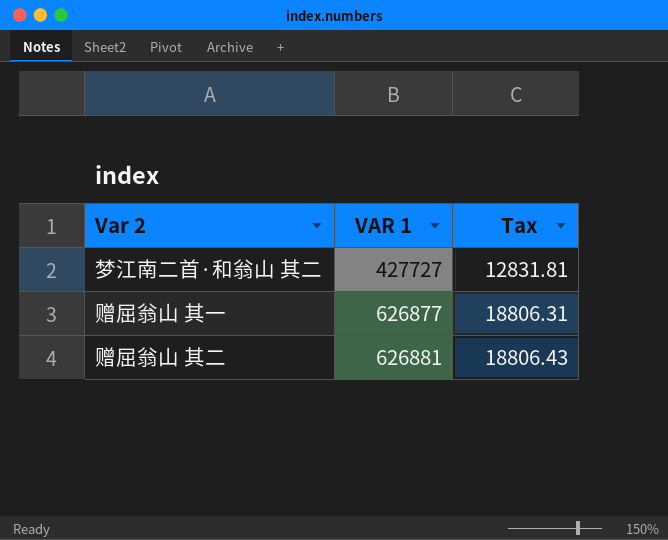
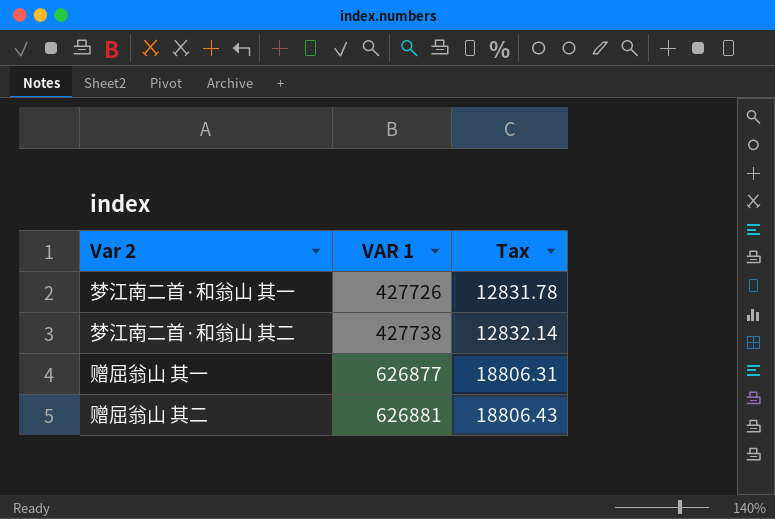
row 梦江南二首·和翁山 其一: none -> 427726 | 12831.78
梦江南二首·和翁山 其二 | VAR 1: 427727 -> 427738
梦江南二首·和翁山 其二 | Tax: 12831.81 -> 12832.14

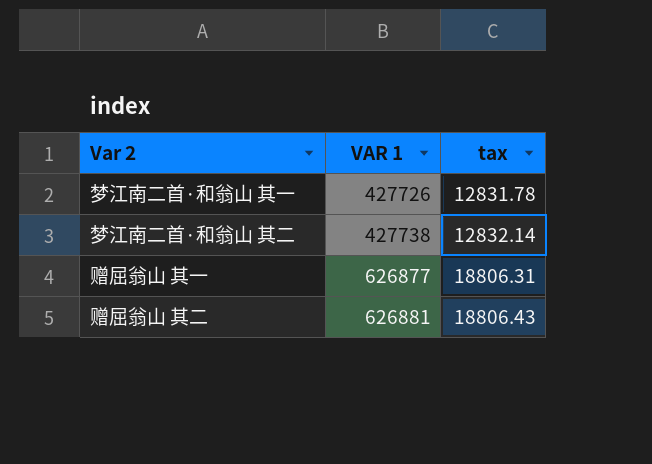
column name: Tax -> tax

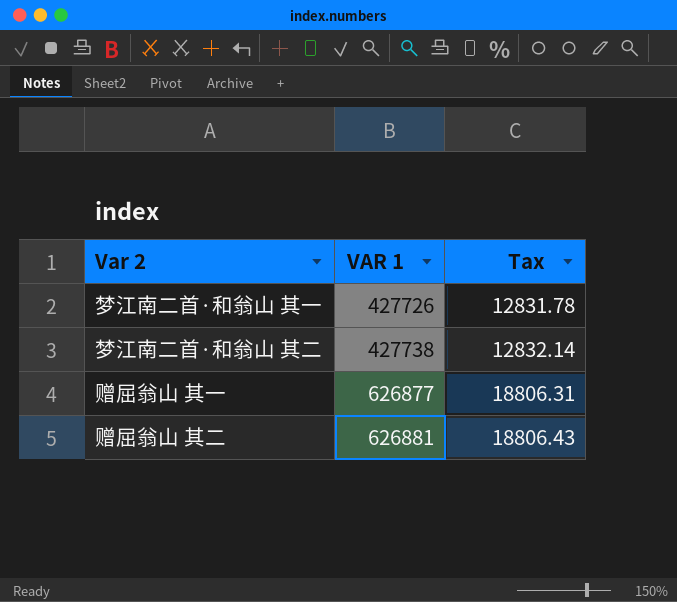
column name: tax -> Tax

